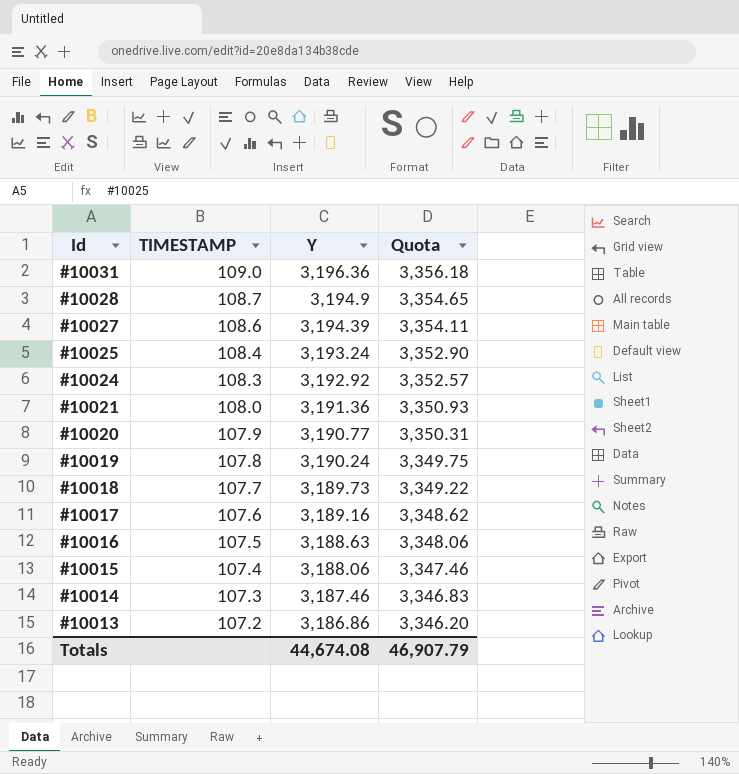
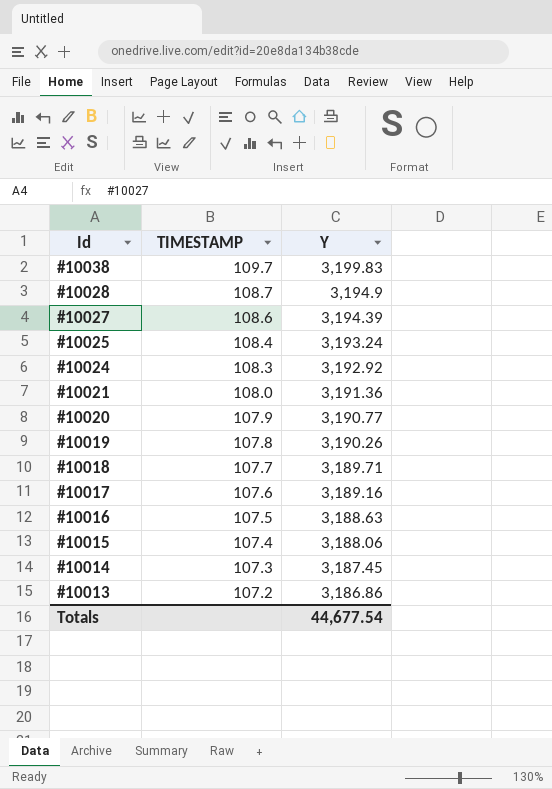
column Quota | formula: [Y] * 1.05 -> none
row #10031: 109.0 | 3,196.36 | 3,356.18 -> none
row #10038: none -> 109.7 | 3,199.83
#10019 | Y: 3,190.24 -> 3,190.26
#10018 | Y: 3,189.73 -> 3,189.71
#10014 | Y: 3,187.46 -> 3,187.45
Totals | Y: 44,674.08 -> 44,677.54

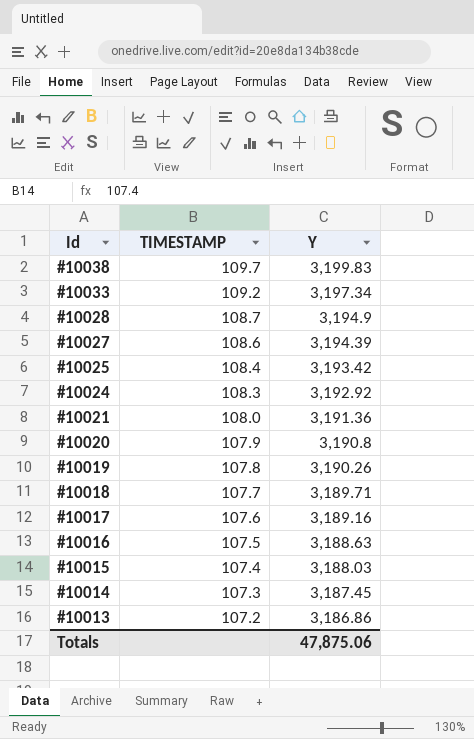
row #10033: none -> 109.2 | 3,197.34
#10025 | Y: 3,193.24 -> 3,193.42
#10020 | Y: 3,190.77 -> 3,190.8
#10015 | Y: 3,188.06 -> 3,188.03
Totals | Y: 44,677.54 -> 47,875.06

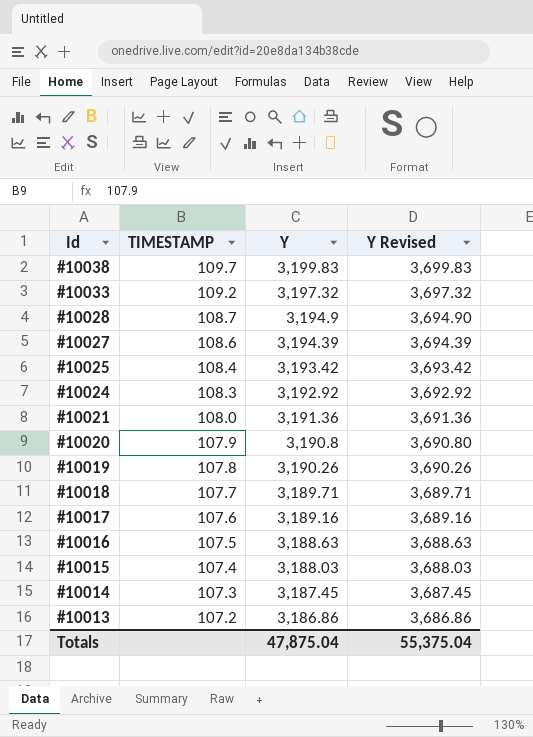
column Y Revised | formula: none -> [Y] + 500
#10033 | Y: 3,197.34 -> 3,197.32
Totals | Y: 47,875.06 -> 47,875.04

